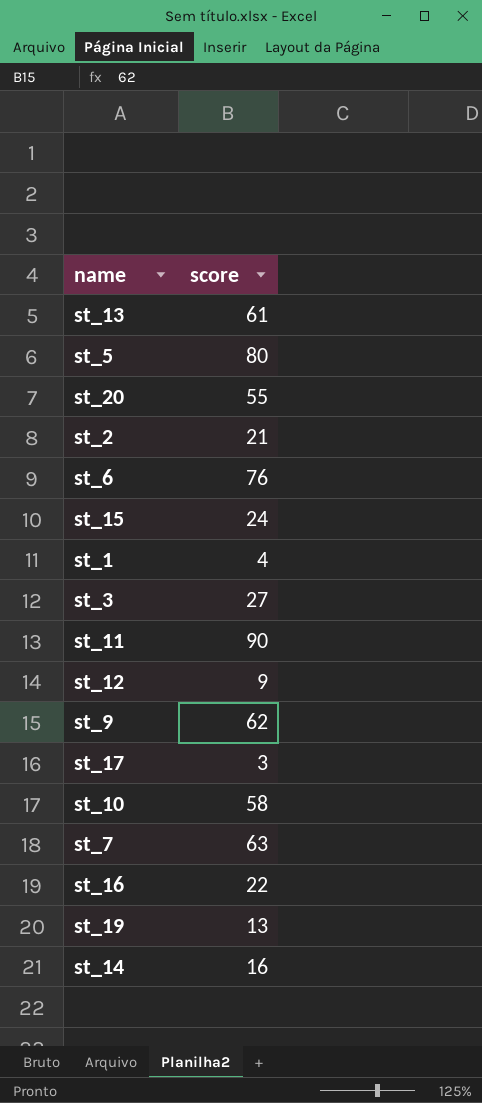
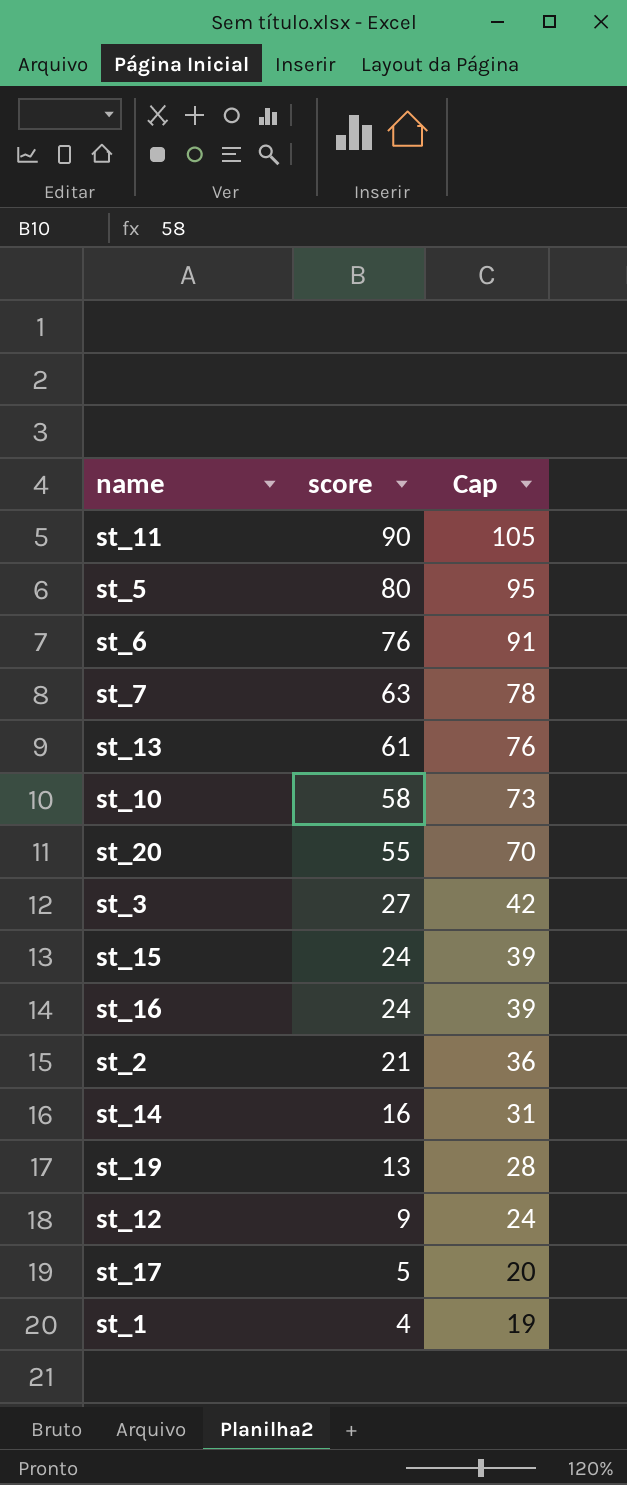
row order: none -> score descending
column Cap | formula: none -> [score] + 15
row st_9: 62 -> none
st_16 | score: 22 -> 24
st_17 | score: 3 -> 5

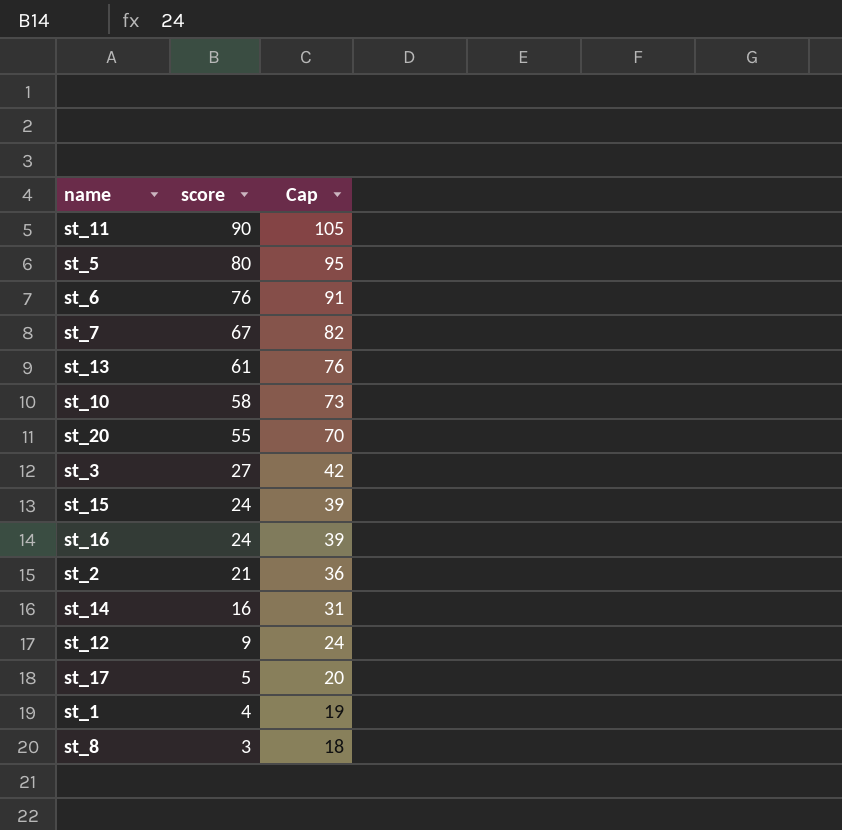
row st_19: 13 | 28 -> none
st_7 | score: 63 -> 67
st_7 | Cap: 78 -> 82
row st_8: none -> 3 | 18

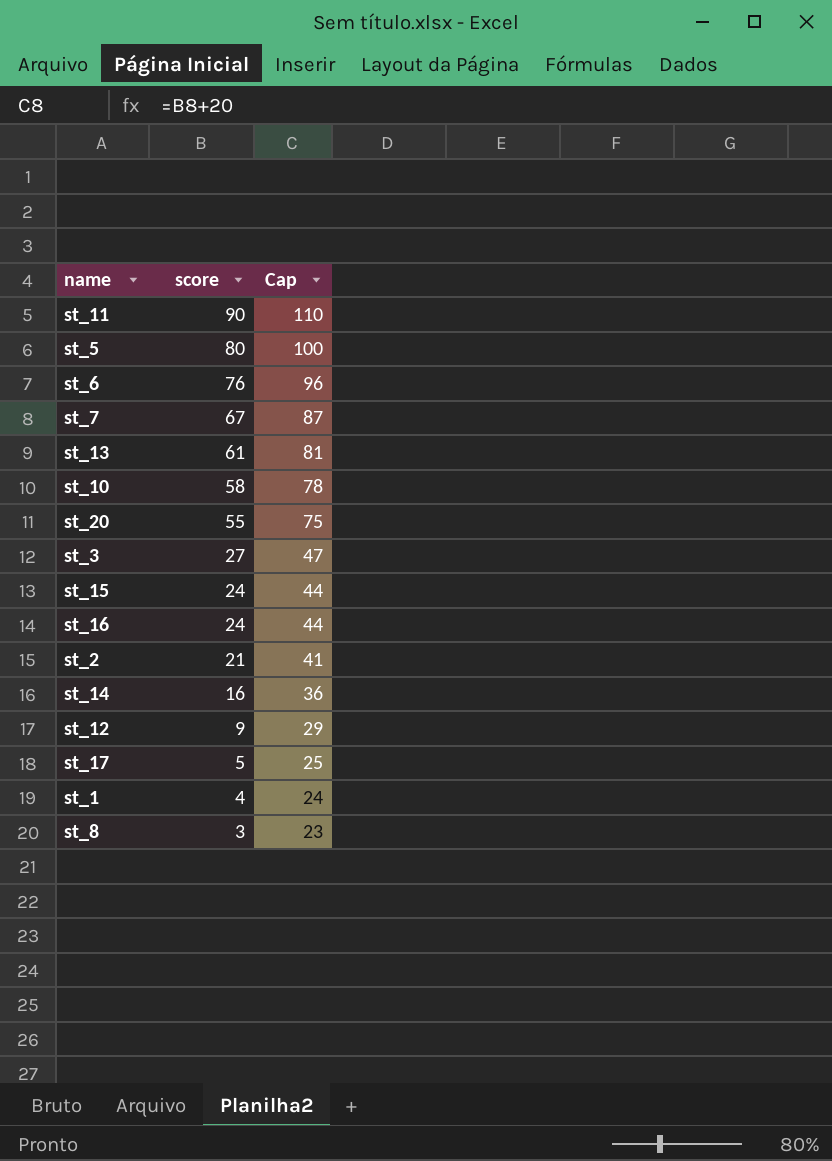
column Cap | formula: [score] + 15 -> [score] + 20

